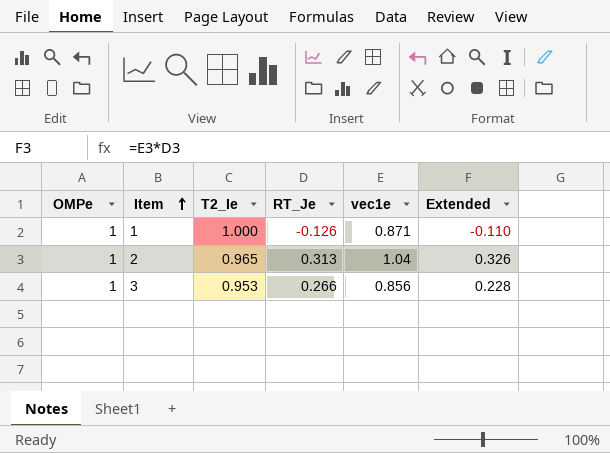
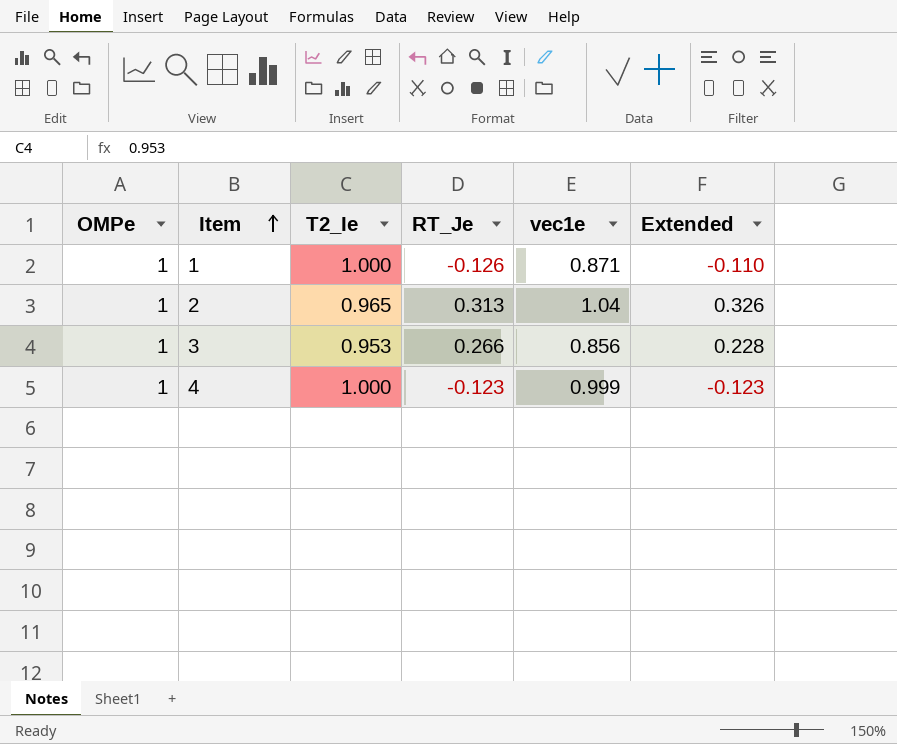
row 4: none -> 1 | 1.000 | -0.123 | 0.999 | -0.123

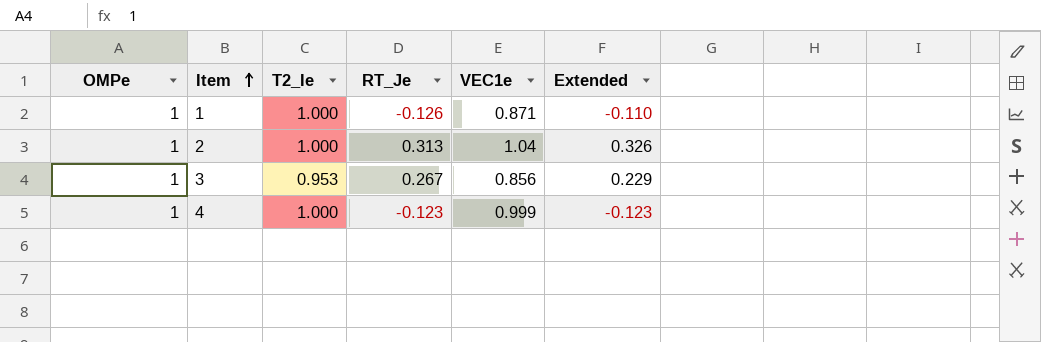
column name: vec1e -> VEC1e
2 | T2_Ie: 0.965 -> 1.000
3 | RT_Je: 0.266 -> 0.267
3 | Extended: 0.228 -> 0.229

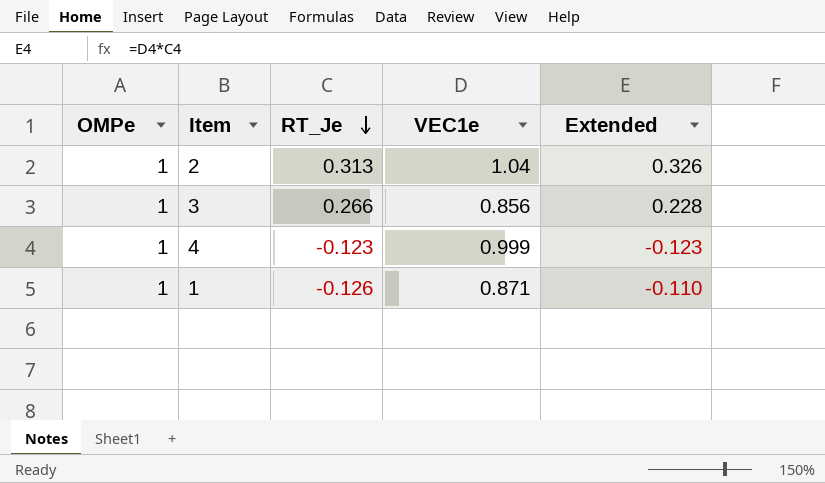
row order: Item ascending -> RT_Je descending
column T2_Ie | position: 3 -> none
3 | RT_Je: 0.267 -> 0.266
3 | Extended: 0.229 -> 0.228

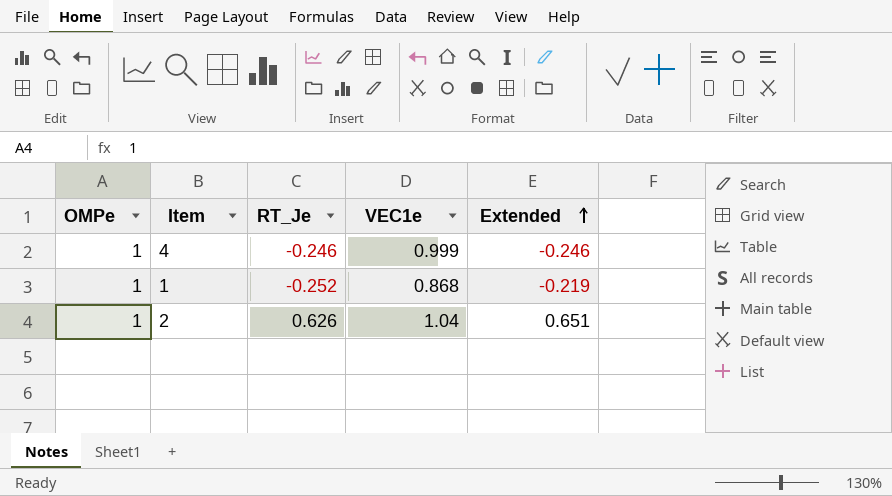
row order: RT_Je descending -> Extended ascending
row 3: 1 | 0.266 | 0.856 | 0.228 -> none
4 | RT_Je: -0.123 -> -0.246
4 | Extended: -0.123 -> -0.246
1 | RT_Je: -0.126 -> -0.252
1 | VEC1e: 0.871 -> 0.868
1 | Extended: -0.110 -> -0.219
2 | RT_Je: 0.313 -> 0.626
2 | Extended: 0.326 -> 0.651

